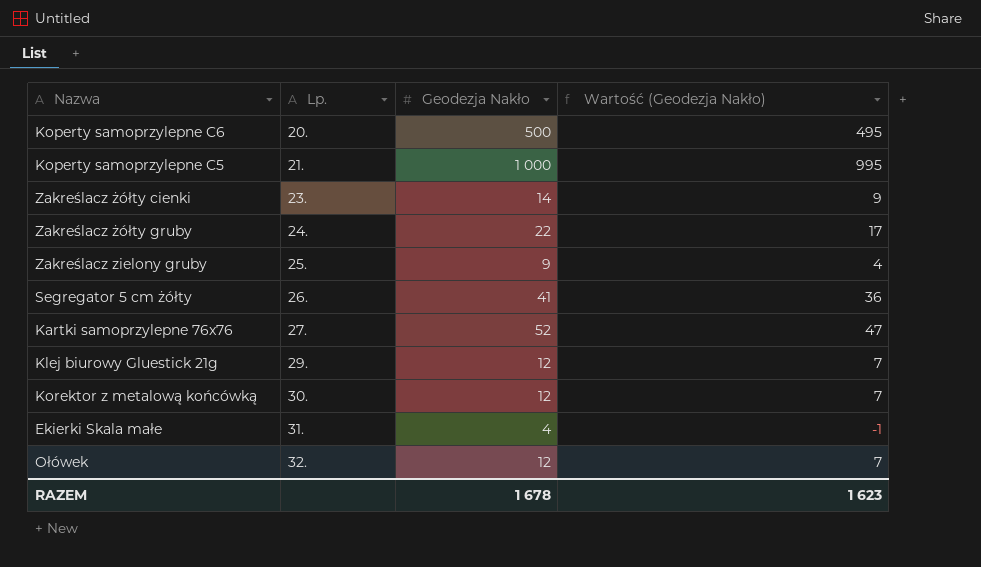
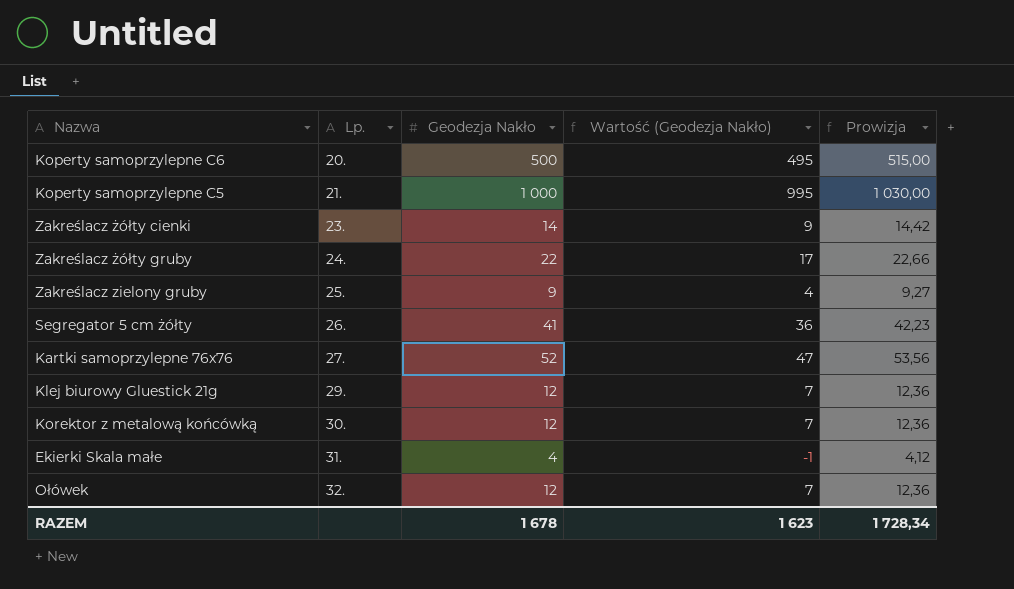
column Prowizja | formula: none -> [Geodezja Nakło] * 1,03

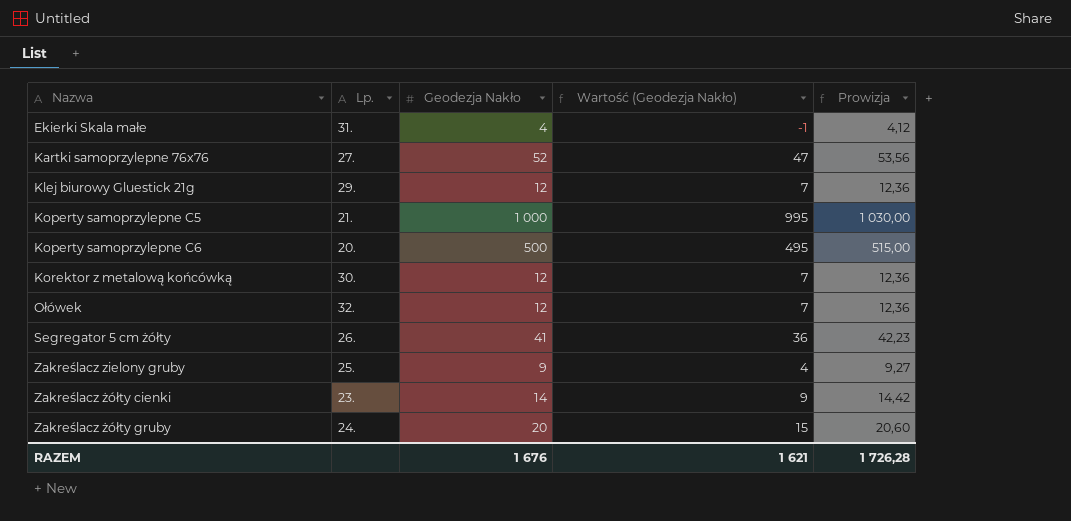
row order: Lp. ascending -> Nazwa ascending
Zakreślacz żółty gruby | Geodezja Nakło: 22 -> 20
Zakreślacz żółty gruby | Wartość (Geodezja Nakło): 17 -> 15
Zakreślacz żółty gruby | Prowizja: 22,66 -> 20,60
RAZEM | Geodezja Nakło: 1 678 -> 1 676
RAZEM | Wartość (Geodezja Nakło): 1 623 -> 1 621
RAZEM | Prowizja: 1 728,34 -> 1 726,28

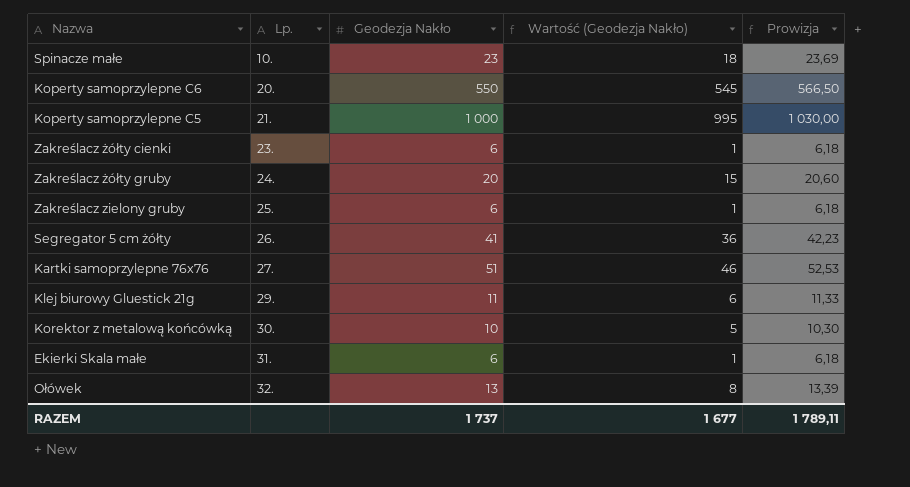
row order: Nazwa ascending -> Lp. ascending
row Spinacze małe: none -> 10. | 23 | 18 | 23,69
Koperty samoprzylepne C6 | Geodezja Nakło: 500 -> 550
Koperty samoprzylepne C6 | Wartość (Geodezja Nakło): 495 -> 545
Koperty samoprzylepne C6 | Prowizja: 515,00 -> 566,50
Zakreślacz żółty cienki | Geodezja Nakło: 14 -> 6
Zakreślacz żółty cienki | Wartość (Geodezja Nakło): 9 -> 1
Zakreślacz żółty cienki | Prowizja: 14,42 -> 6,18
Zakreślacz zielony gruby | Geodezja Nakło: 9 -> 6
Zakreślacz zielony gruby | Wartość (Geodezja Nakło): 4 -> 1
Zakreślacz zielony gruby | Prowizja: 9,27 -> 6,18
Kartki samoprzylepne 76x76 | Geodezja Nakło: 52 -> 51
Kartki samoprzylepne 76x76 | Wartość (Geodezja Nakło): 47 -> 46
Kartki samoprzylepne 76x76 | Prowizja: 53,56 -> 52,53
Klej biurowy Gluestick 21g | Geodezja Nakło: 12 -> 11
Klej biurowy Gluestick 21g | Wartość (Geodezja Nakło): 7 -> 6
Klej biurowy Gluestick 21g | Prowizja: 12,36 -> 11,33
Korektor z metalową końcówką | Geodezja Nakło: 12 -> 10
Korektor z metalową końcówką | Wartość (Geodezja Nakło): 7 -> 5
Korektor z metalową końcówką | Prowizja: 12,36 -> 10,30
Ekierki Skala małe | Geodezja Nakło: 4 -> 6
Ekierki Skala małe | Wartość (Geodezja Nakło): -1 -> 1
Ekierki Skala małe | Prowizja: 4,12 -> 6,18
Ołówek | Geodezja Nakło: 12 -> 13
Ołówek | Wartość (Geodezja Nakło): 7 -> 8
Ołówek | Prowizja: 12,36 -> 13,39
RAZEM | Geodezja Nakło: 1 676 -> 1 737
RAZEM | Wartość (Geodezja Nakło): 1 621 -> 1 677
RAZEM | Prowizja: 1 726,28 -> 1 789,11

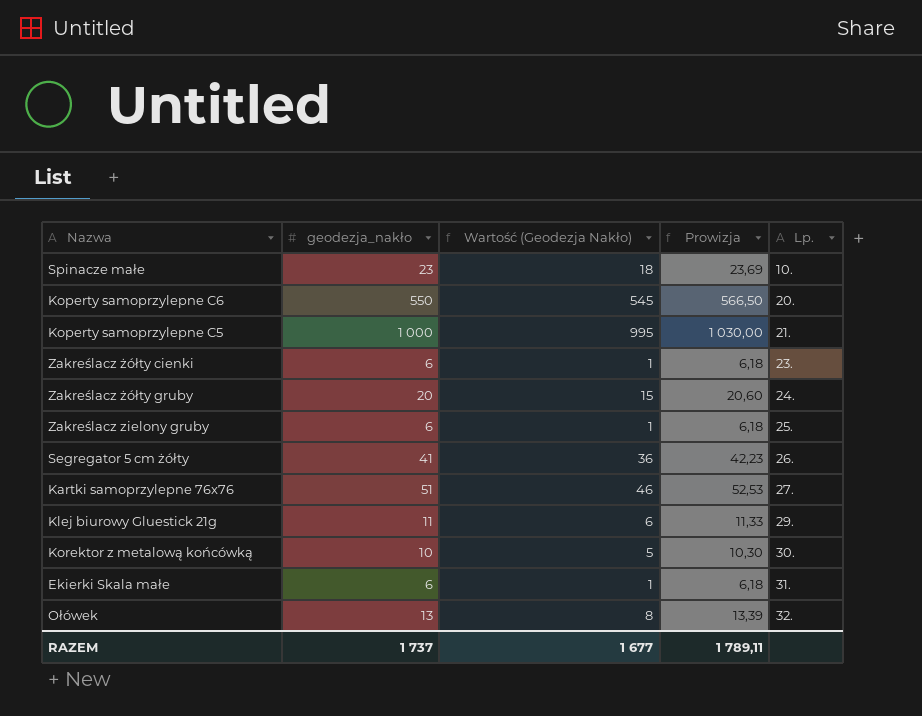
column name: Geodezja Nakło -> geodezja_nakło
column Lp. | position: 2 -> 5

